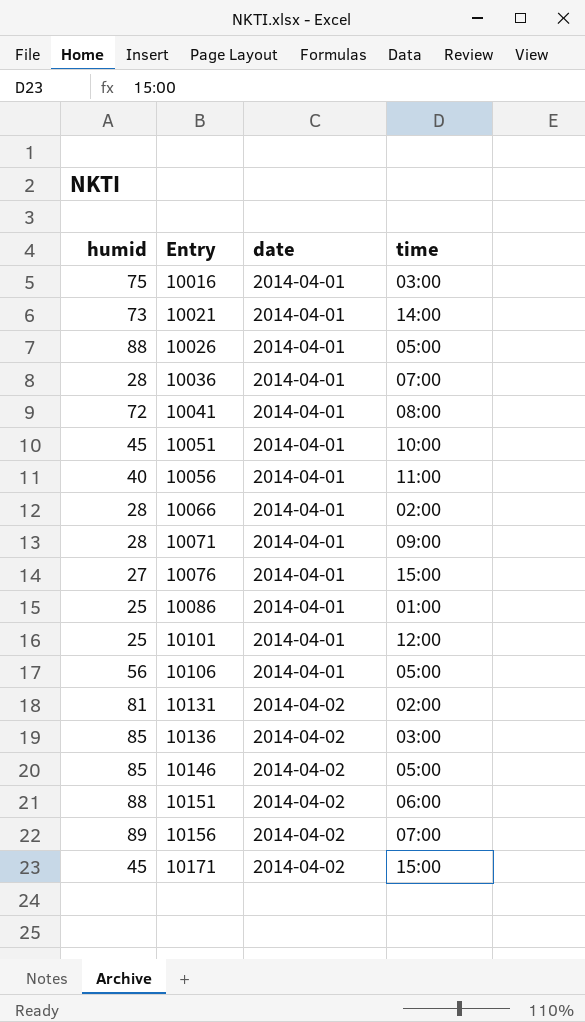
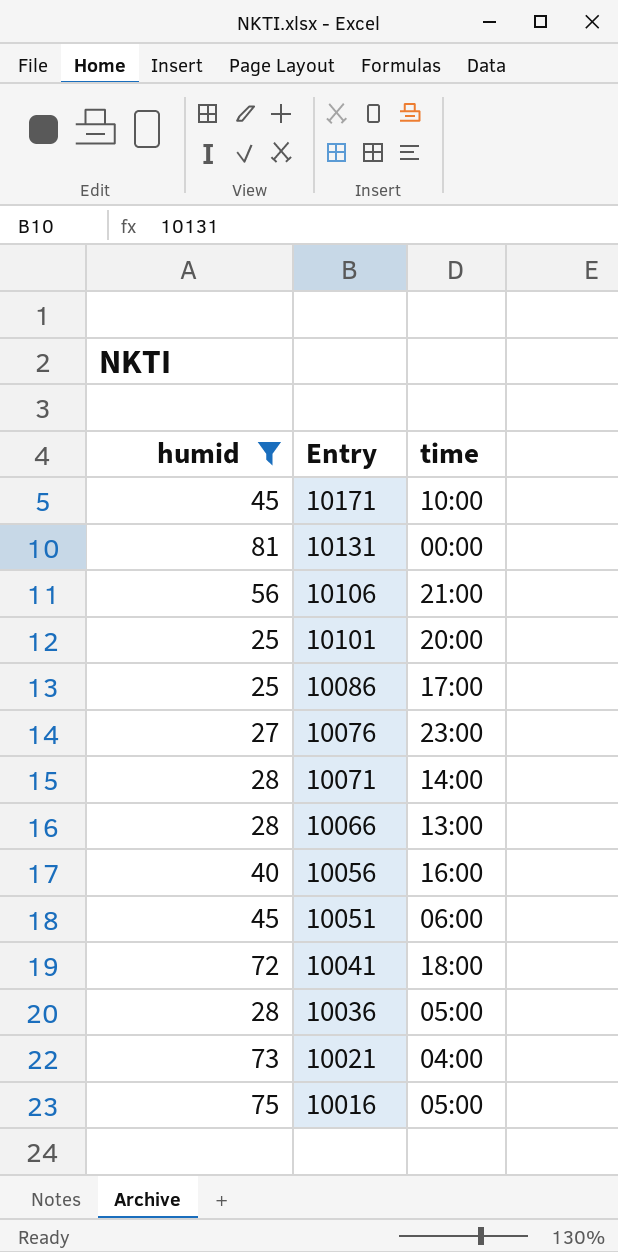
filter: none -> humid <= 81
row order: Entry ascending -> Entry descending
column date | position: 3 -> none
10171 | time: 15:00 -> 10:00
10131 | time: 02:00 -> 00:00
10106 | time: 05:00 -> 21:00
10101 | time: 12:00 -> 20:00
10086 | time: 01:00 -> 17:00
10076 | time: 15:00 -> 23:00
10071 | time: 09:00 -> 14:00
10066 | time: 02:00 -> 13:00
10056 | time: 11:00 -> 16:00
10051 | time: 10:00 -> 06:00
10041 | time: 08:00 -> 18:00
10036 | time: 07:00 -> 05:00
10021 | time: 14:00 -> 04:00
10016 | time: 03:00 -> 05:00

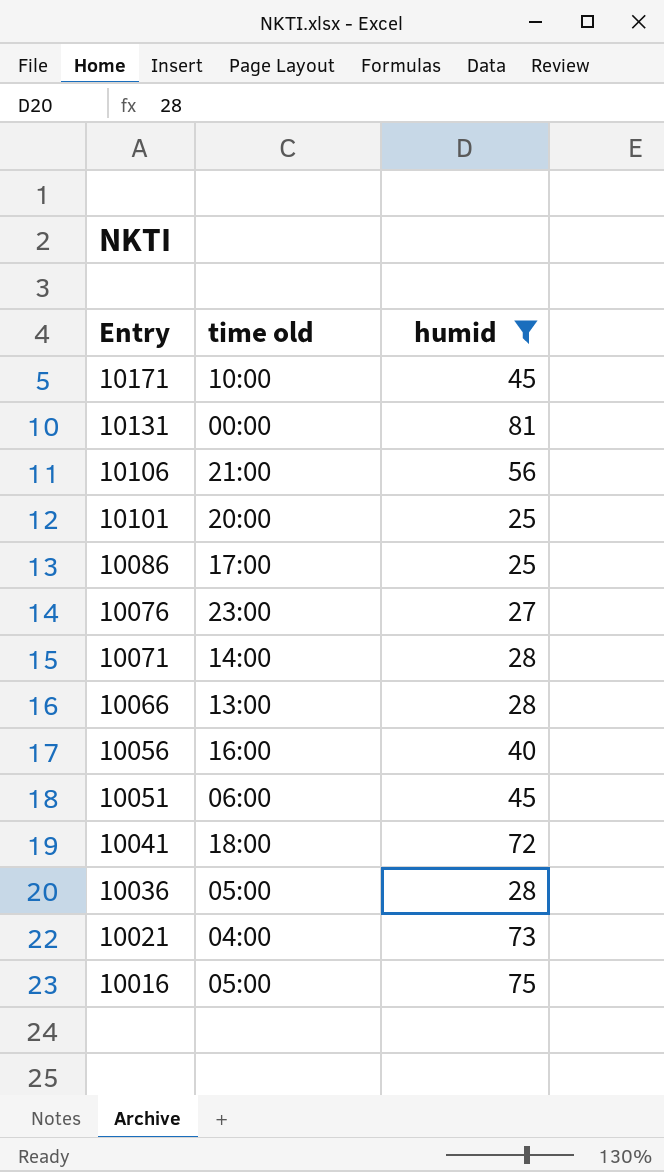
column name: time -> time old
column humid | position: 1 -> 3

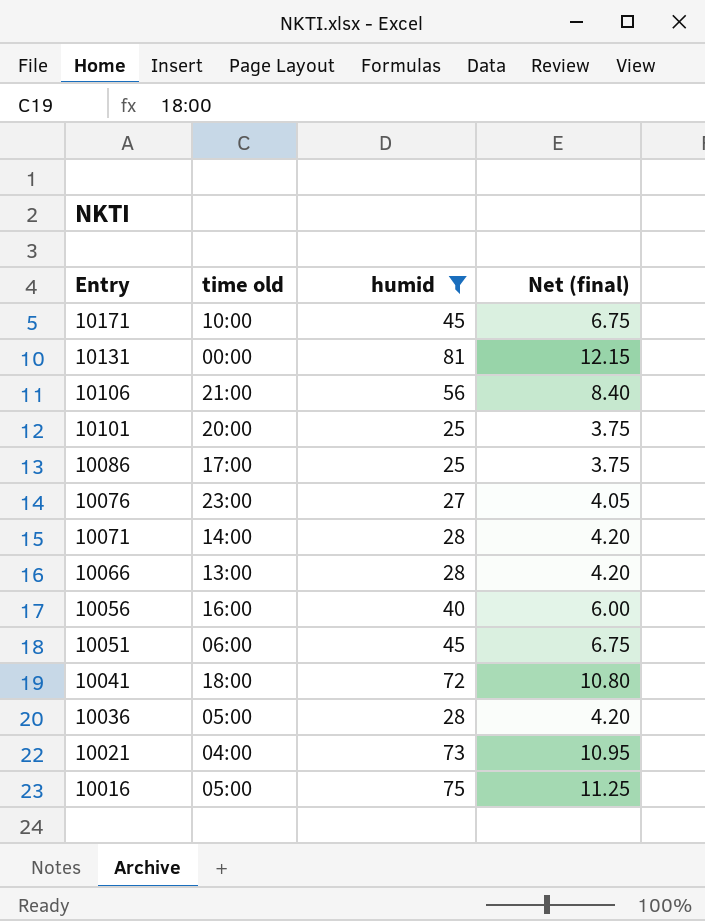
column Net (final) | formula: none -> [humid] * 0.15

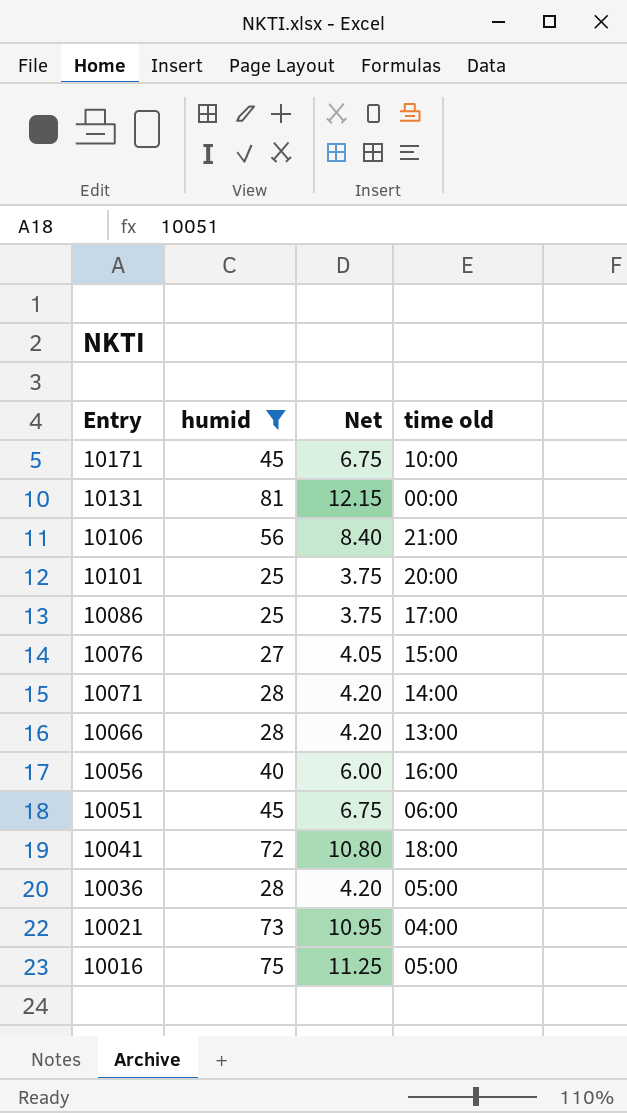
column name: Net (final) -> Net
column time old | position: 2 -> 4
10076 | time old: 23:00 -> 15:00

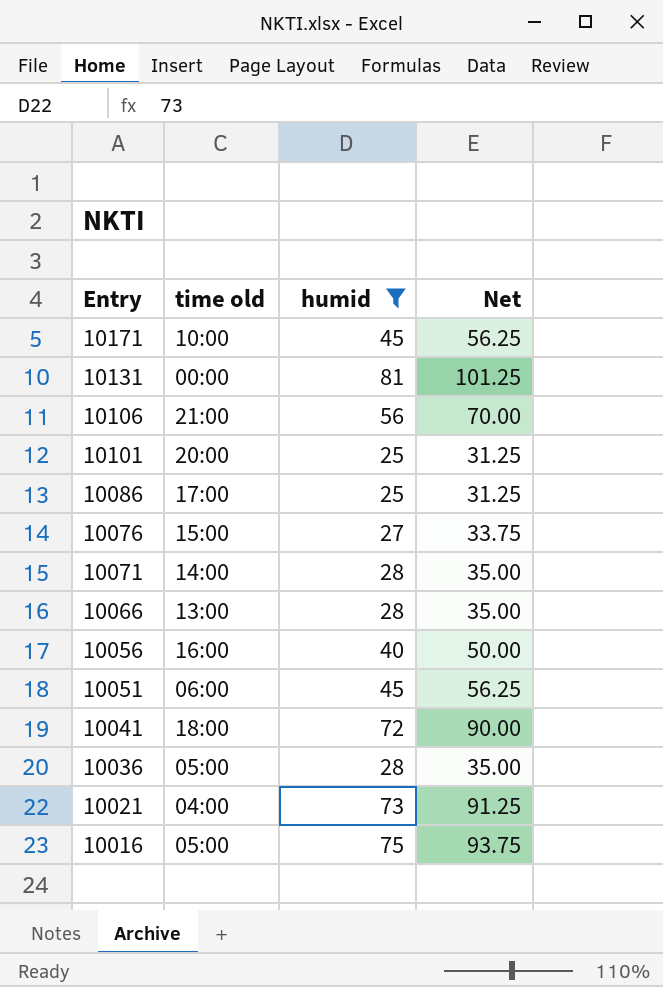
column time old | position: 4 -> 2
column Net | formula: [humid] * 0.15 -> [humid] * 1.25

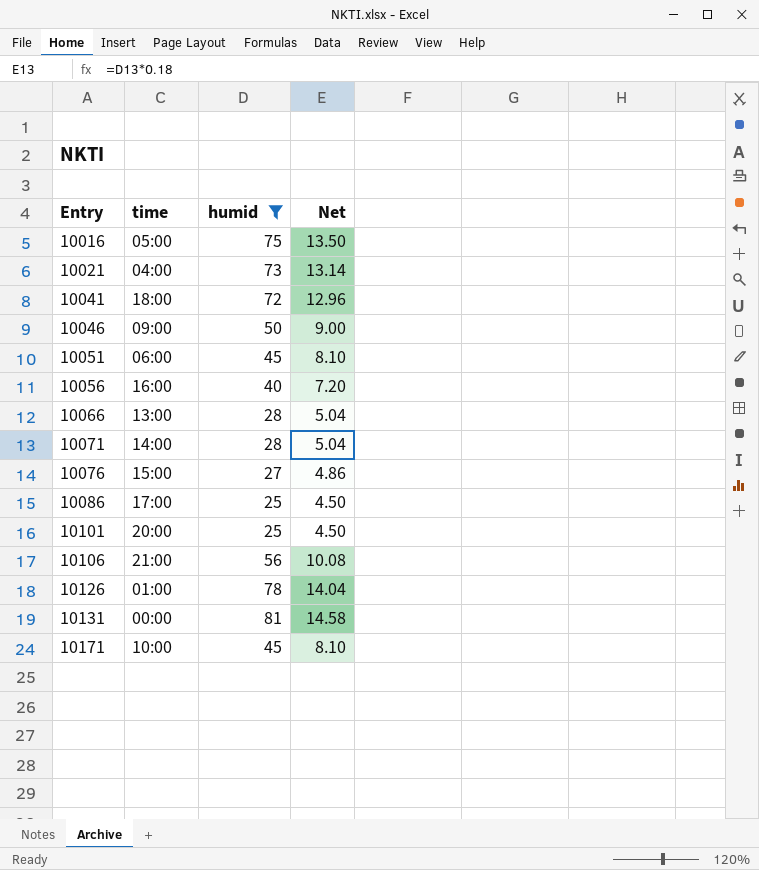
row order: Entry descending -> Entry ascending
column name: time old -> time
column Net | formula: [humid] * 1.25 -> [humid] * 0.18
row 10036: 05:00 | 28 | 35.00 -> none
row 10046: none -> 09:00 | 50 | 9.00
row 10126: none -> 01:00 | 78 | 14.04

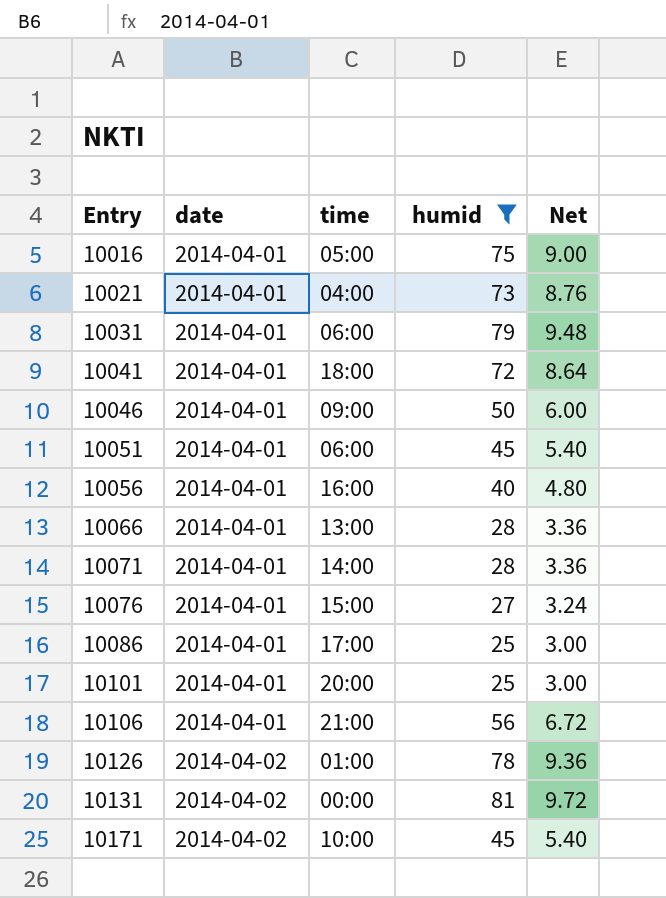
column date | position: none -> 2
column Net | formula: [humid] * 0.18 -> [humid] * 0.12
row 10031: none -> 2014-04-01 | 06:00 | 79 | 9.48

